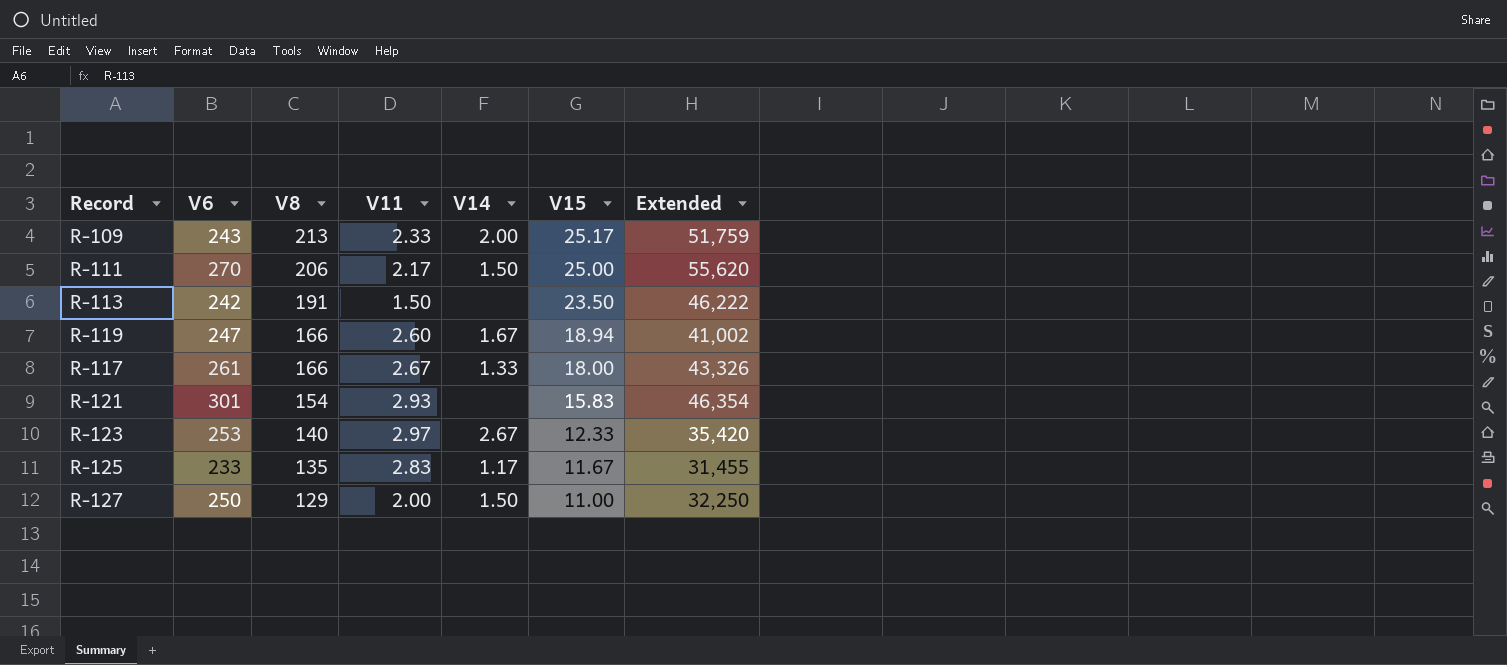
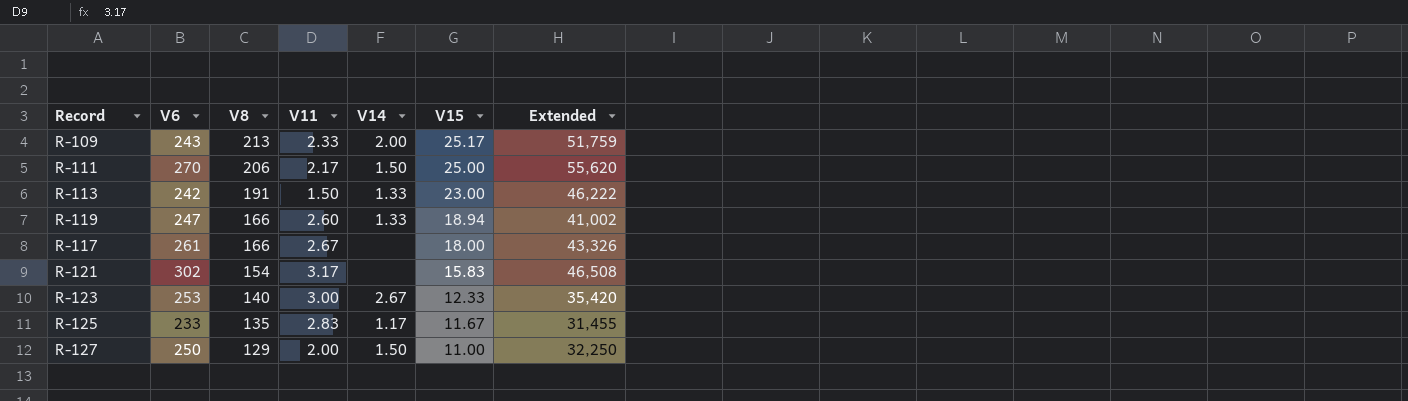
R-113 | V14: none -> 1.33
R-113 | V15: 23.50 -> 23.00
R-119 | V14: 1.67 -> 1.33
R-117 | V14: 1.33 -> none
R-121 | V6: 301 -> 302
R-121 | V11: 2.93 -> 3.17
R-121 | Extended: 46,354 -> 46,508
R-123 | V11: 2.97 -> 3.00

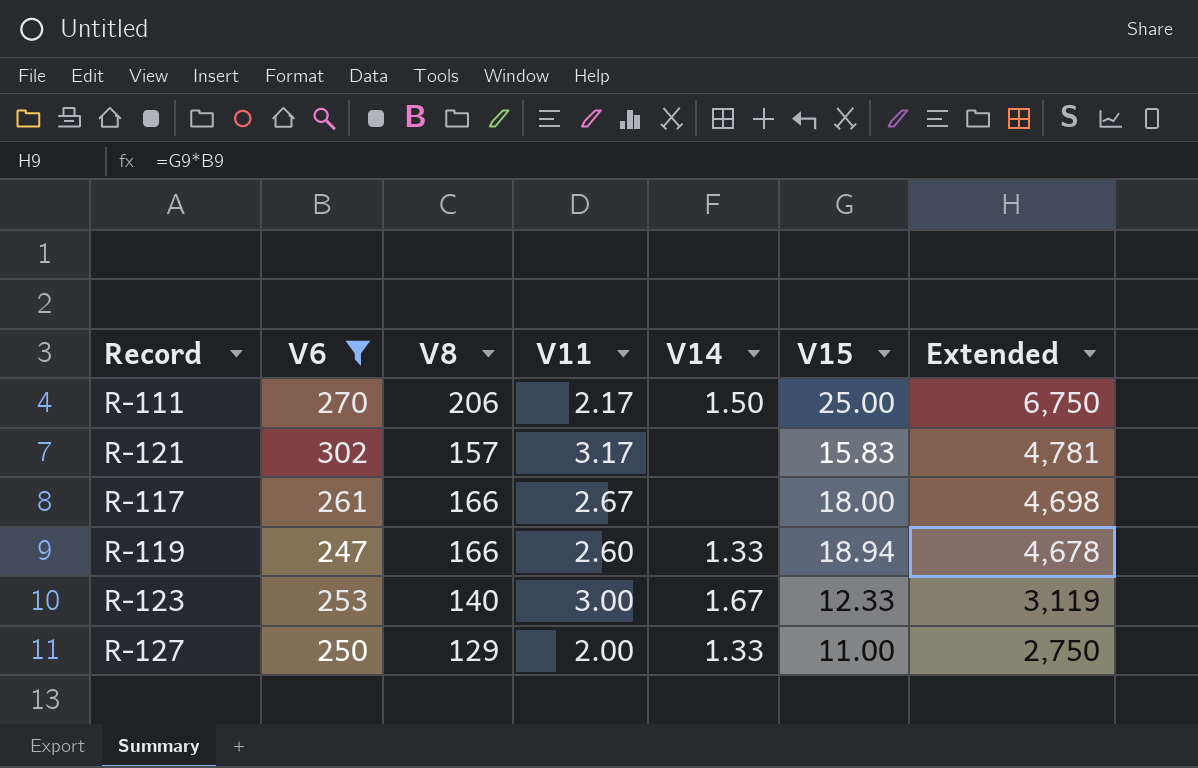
filter: none -> V6 >= 247
row order: V8 descending -> Extended descending
column Extended | formula: [V6] * [V8] -> [V6] * [V15]
R-121 | V8: 154 -> 157
R-123 | V14: 2.67 -> 1.67
R-127 | V14: 1.50 -> 1.33

